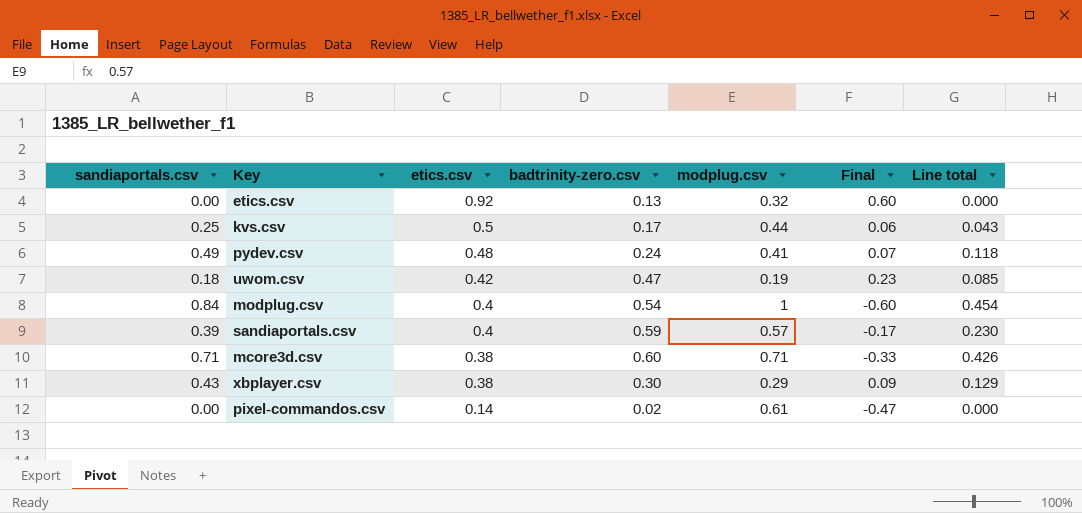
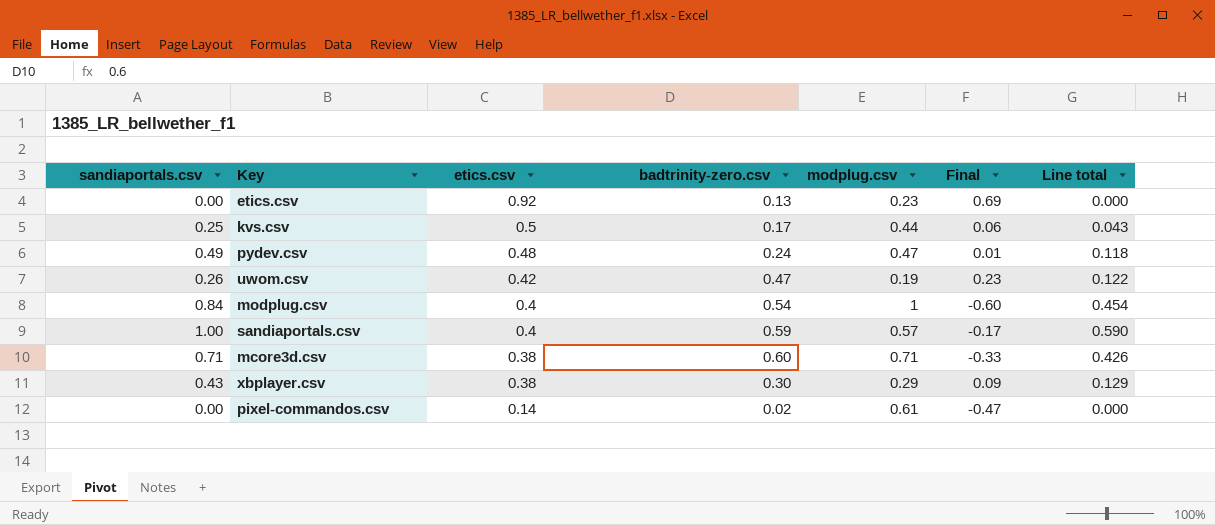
etics.csv | modplug.csv: 0.32 -> 0.23
etics.csv | Final: 0.60 -> 0.69
pydev.csv | modplug.csv: 0.41 -> 0.47
pydev.csv | Final: 0.07 -> 0.01
uwom.csv | sandiaportals.csv: 0.18 -> 0.26
uwom.csv | Line total: 0.085 -> 0.122
sandiaportals.csv | sandiaportals.csv: 0.39 -> 1.00
sandiaportals.csv | Line total: 0.230 -> 0.590

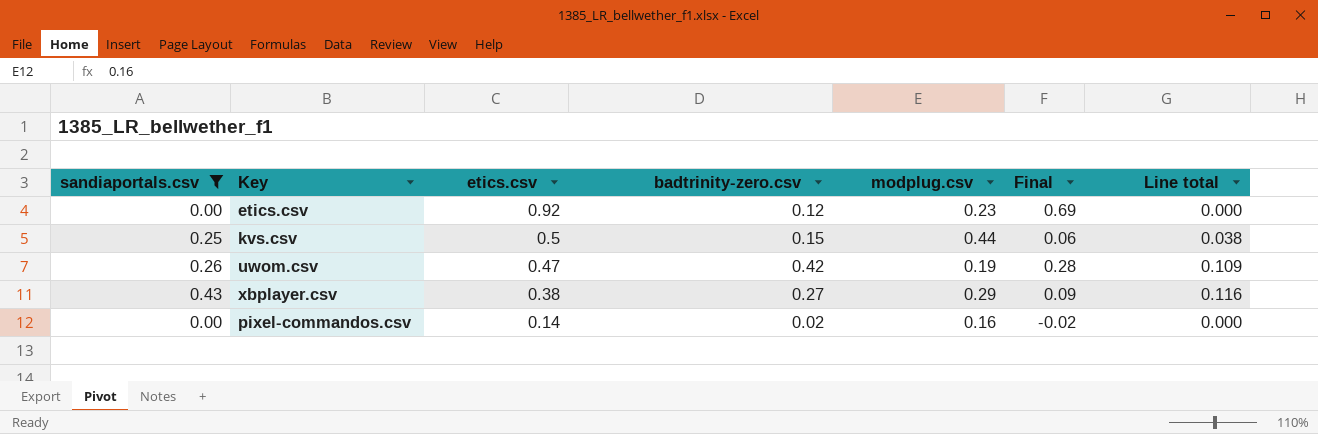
filter: none -> sandiaportals.csv <= 0.43
etics.csv | badtrinity-zero.csv: 0.13 -> 0.12
kvs.csv | badtrinity-zero.csv: 0.17 -> 0.15
kvs.csv | Line total: 0.043 -> 0.038
uwom.csv | etics.csv: 0.42 -> 0.47
uwom.csv | badtrinity-zero.csv: 0.47 -> 0.42
uwom.csv | Final: 0.23 -> 0.28
uwom.csv | Line total: 0.122 -> 0.109
xbplayer.csv | badtrinity-zero.csv: 0.30 -> 0.27
xbplayer.csv | Line total: 0.129 -> 0.116
pixel-commandos.csv | modplug.csv: 0.61 -> 0.16
pixel-commandos.csv | Final: -0.47 -> -0.02

